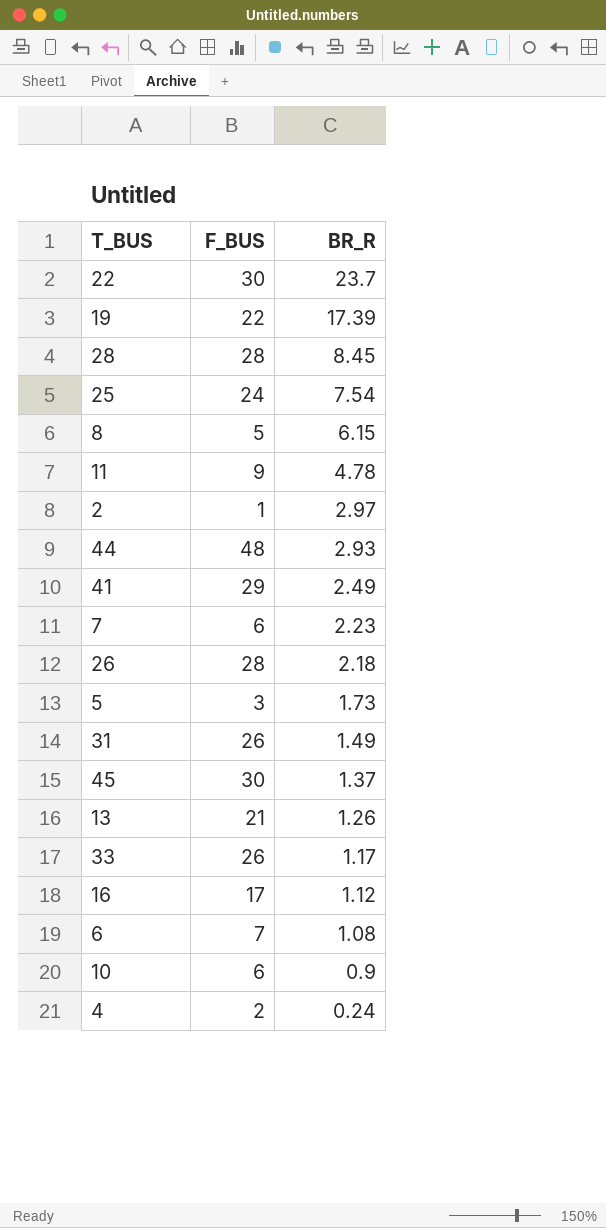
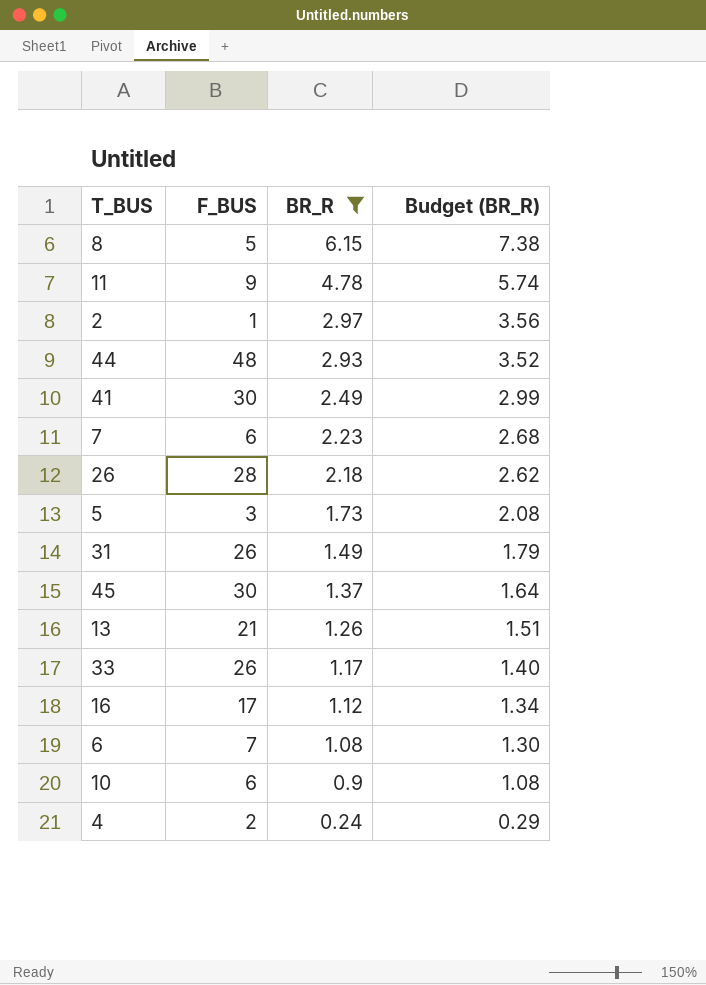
filter: none -> BR_R <= 6.15
column Budget (BR_R) | formula: none -> [BR_R] * 1.2
41 | F_BUS: 29 -> 30

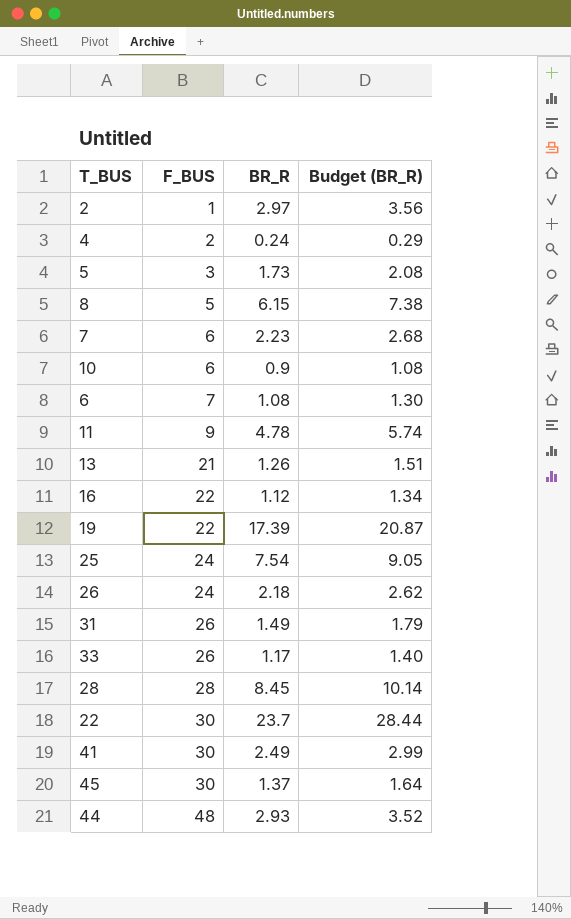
filter: BR_R <= 6.15 -> none
row order: BR_R descending -> F_BUS ascending
16 | F_BUS: 17 -> 22
26 | F_BUS: 28 -> 24

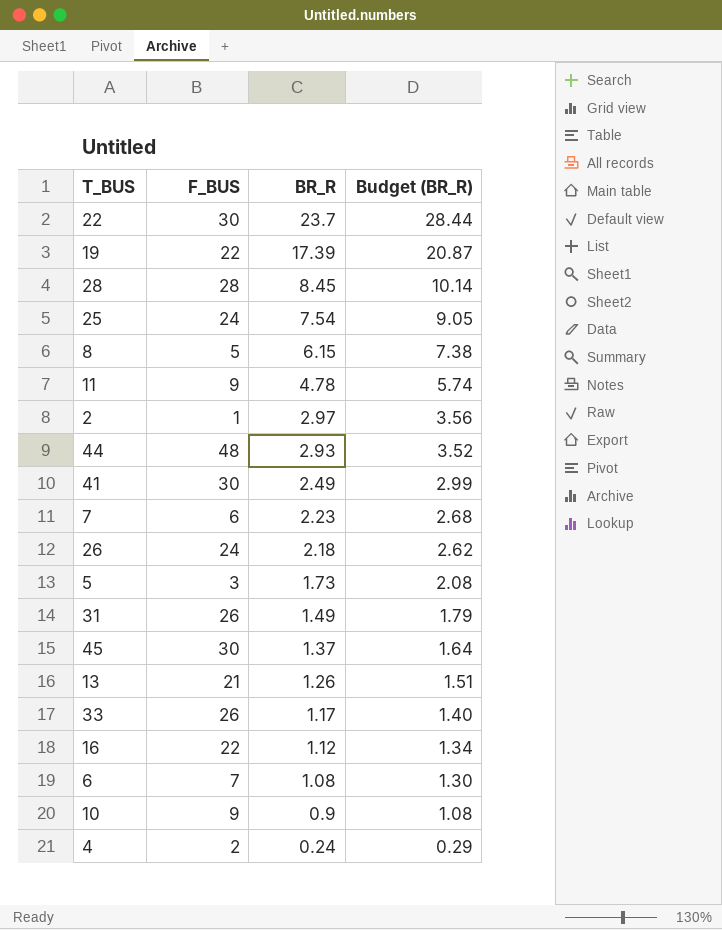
row order: F_BUS ascending -> BR_R descending
10 | F_BUS: 6 -> 9

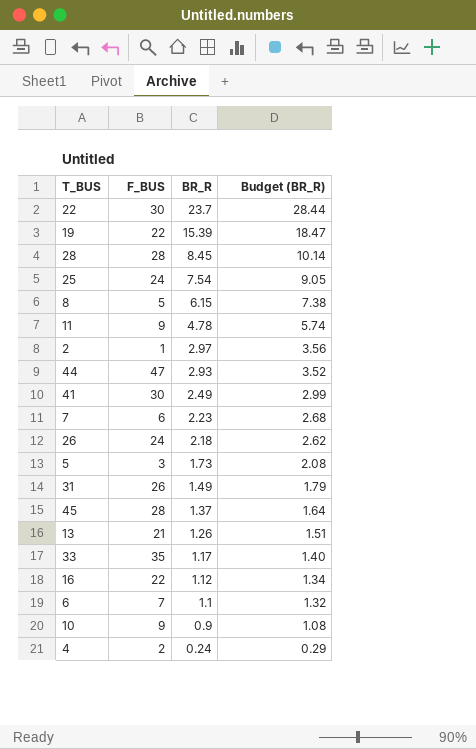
19 | BR_R: 17.39 -> 15.39
19 | Budget (BR_R): 20.87 -> 18.47
44 | F_BUS: 48 -> 47
45 | F_BUS: 30 -> 28
33 | F_BUS: 26 -> 35
6 | BR_R: 1.08 -> 1.1
6 | Budget (BR_R): 1.30 -> 1.32

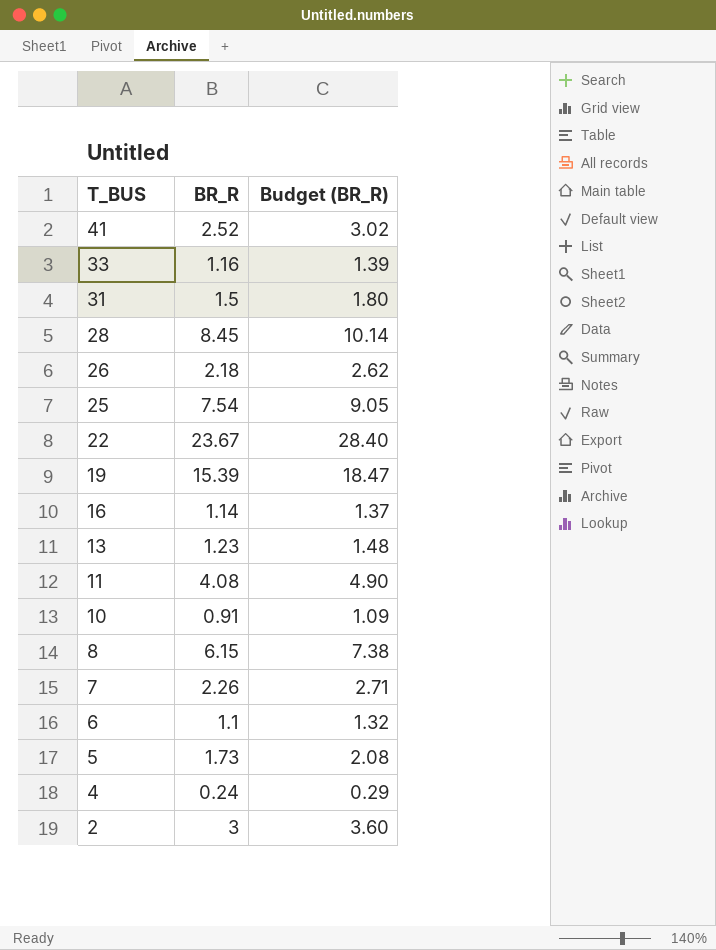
row order: BR_R descending -> T_BUS descending
column F_BUS | position: 2 -> none
row 44: 47 | 2.93 | 3.52 -> none
row 45: 28 | 1.37 | 1.64 -> none
41 | BR_R: 2.49 -> 2.52
41 | Budget (BR_R): 2.99 -> 3.02
33 | BR_R: 1.17 -> 1.16
33 | Budget (BR_R): 1.40 -> 1.39
31 | BR_R: 1.49 -> 1.5
31 | Budget (BR_R): 1.79 -> 1.80
22 | BR_R: 23.7 -> 23.67
22 | Budget (BR_R): 28.44 -> 28.40
16 | BR_R: 1.12 -> 1.14
16 | Budget (BR_R): 1.34 -> 1.37
13 | BR_R: 1.26 -> 1.23
13 | Budget (BR_R): 1.51 -> 1.48
11 | BR_R: 4.78 -> 4.08
11 | Budget (BR_R): 5.74 -> 4.90
10 | BR_R: 0.9 -> 0.91
10 | Budget (BR_R): 1.08 -> 1.09
7 | BR_R: 2.23 -> 2.26
7 | Budget (BR_R): 2.68 -> 2.71
2 | BR_R: 2.97 -> 3
2 | Budget (BR_R): 3.56 -> 3.60

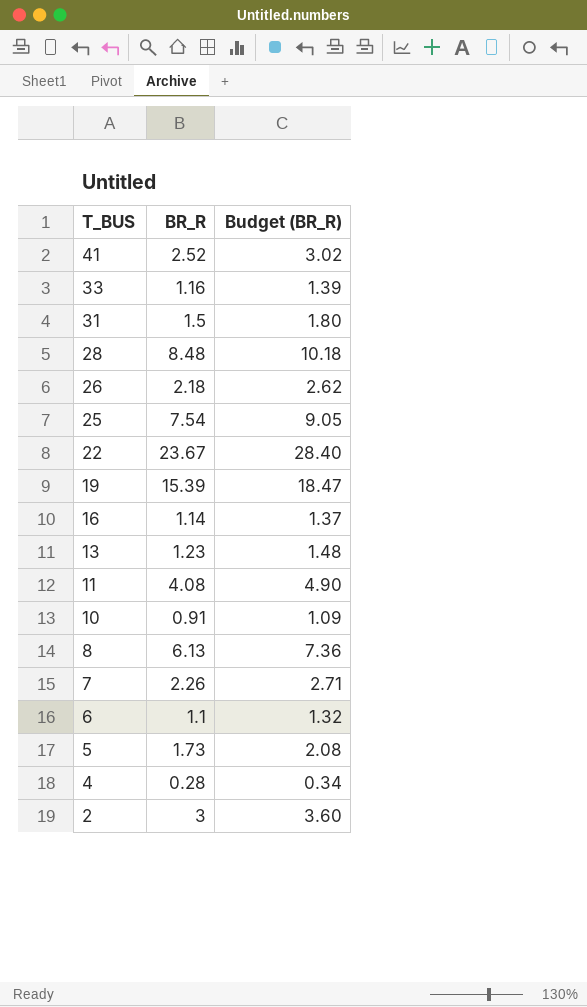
28 | BR_R: 8.45 -> 8.48
28 | Budget (BR_R): 10.14 -> 10.18
8 | BR_R: 6.15 -> 6.13
8 | Budget (BR_R): 7.38 -> 7.36
4 | BR_R: 0.24 -> 0.28
4 | Budget (BR_R): 0.29 -> 0.34

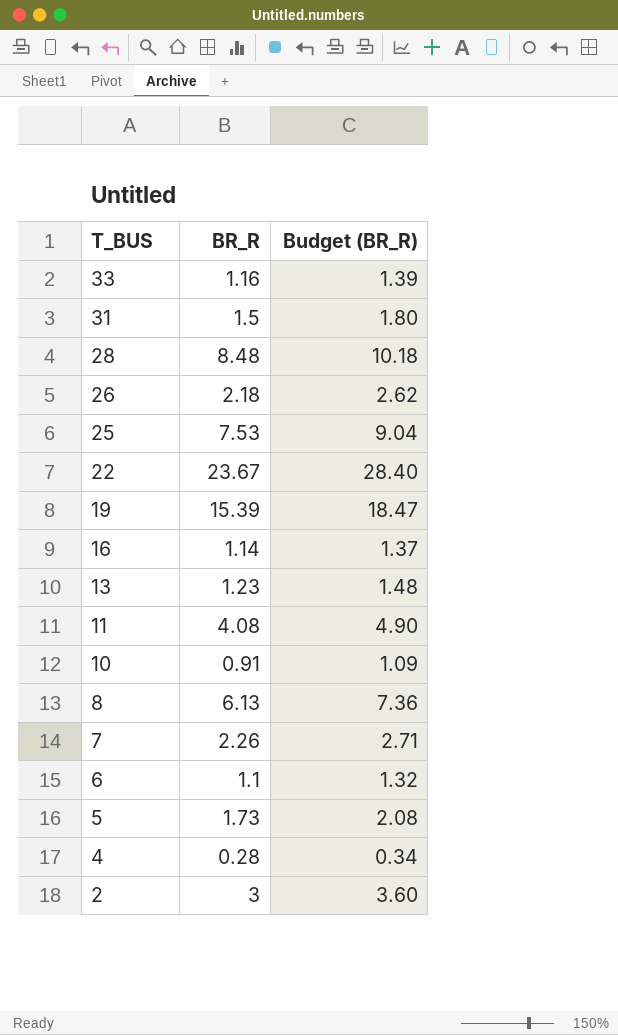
row 41: 2.52 | 3.02 -> none
25 | BR_R: 7.54 -> 7.53
25 | Budget (BR_R): 9.05 -> 9.04

